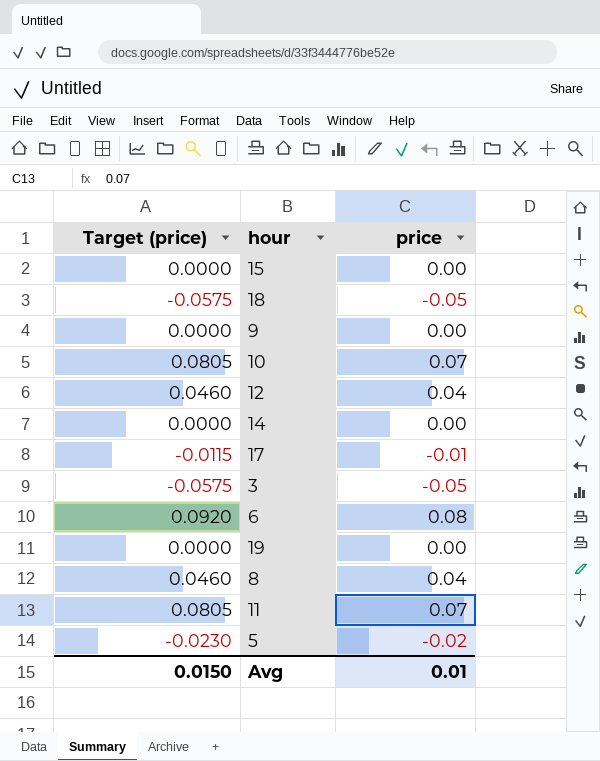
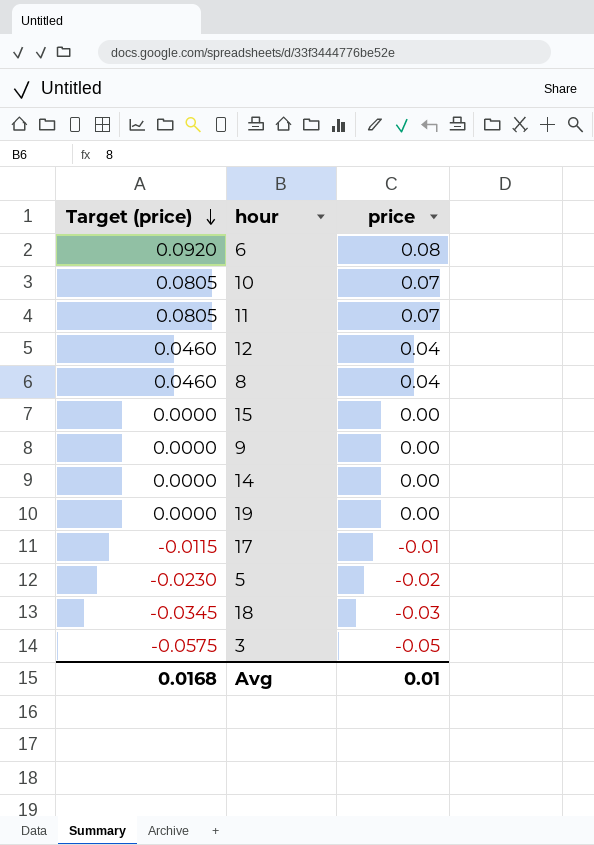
row order: none -> Target (price) descending
18 | Target (price): -0.0575 -> -0.0345
18 | price: -0.05 -> -0.03
Avg | Target (price): 0.0150 -> 0.0168

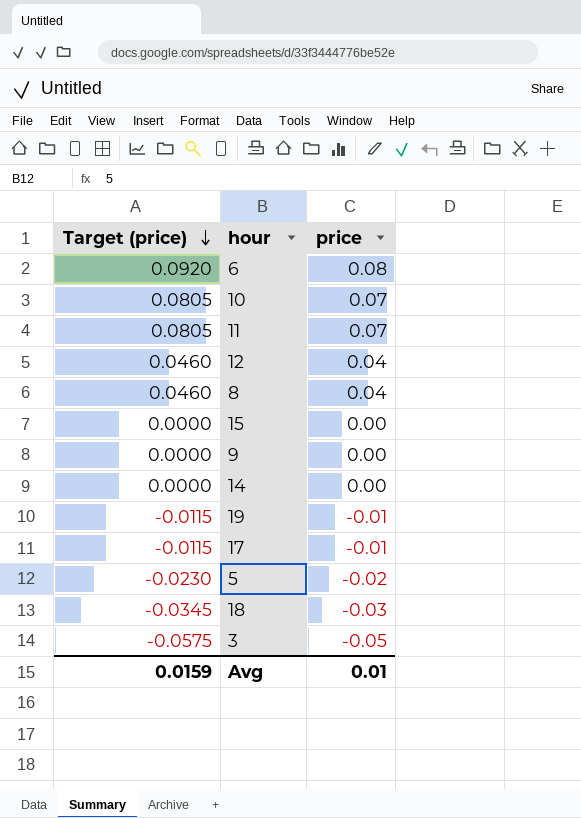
19 | Target (price): 0.0000 -> -0.0115
19 | price: 0.00 -> -0.01
Avg | Target (price): 0.0168 -> 0.0159

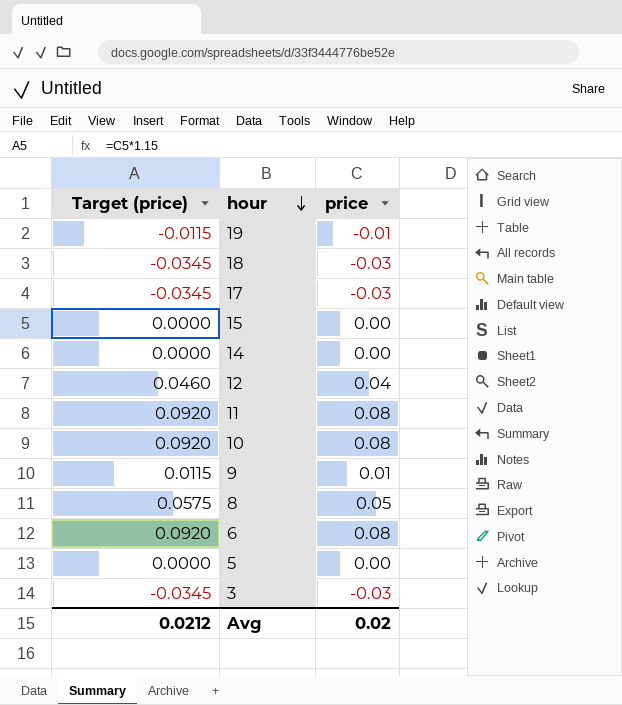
row order: Target (price) descending -> hour descending
17 | Target (price): -0.0115 -> -0.0345
17 | price: -0.01 -> -0.03
11 | Target (price): 0.0805 -> 0.0920
11 | price: 0.07 -> 0.08
10 | Target (price): 0.0805 -> 0.0920
10 | price: 0.07 -> 0.08
9 | Target (price): 0.0000 -> 0.0115
9 | price: 0.00 -> 0.01
8 | Target (price): 0.0460 -> 0.0575
8 | price: 0.04 -> 0.05
5 | Target (price): -0.0230 -> 0.0000
5 | price: -0.02 -> 0.00
3 | Target (price): -0.0575 -> -0.0345
3 | price: -0.05 -> -0.03
Avg | Target (price): 0.0159 -> 0.0212
Avg | price: 0.01 -> 0.02

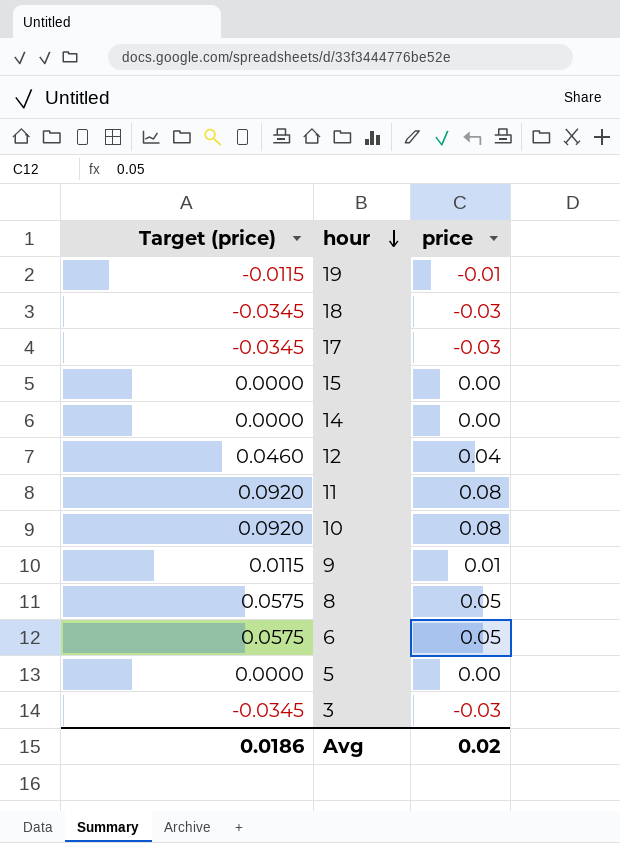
6 | Target (price): 0.0920 -> 0.0575
6 | price: 0.08 -> 0.05
Avg | Target (price): 0.0212 -> 0.0186

